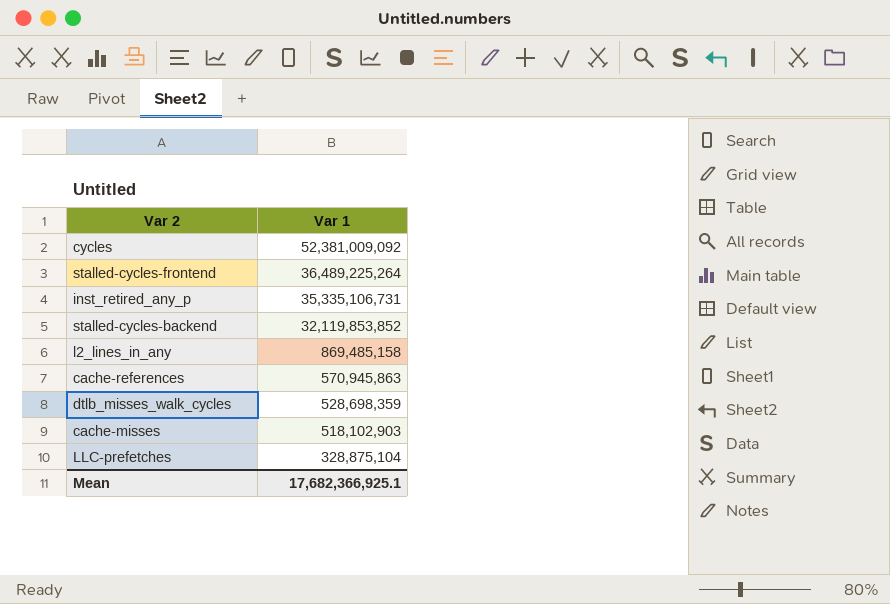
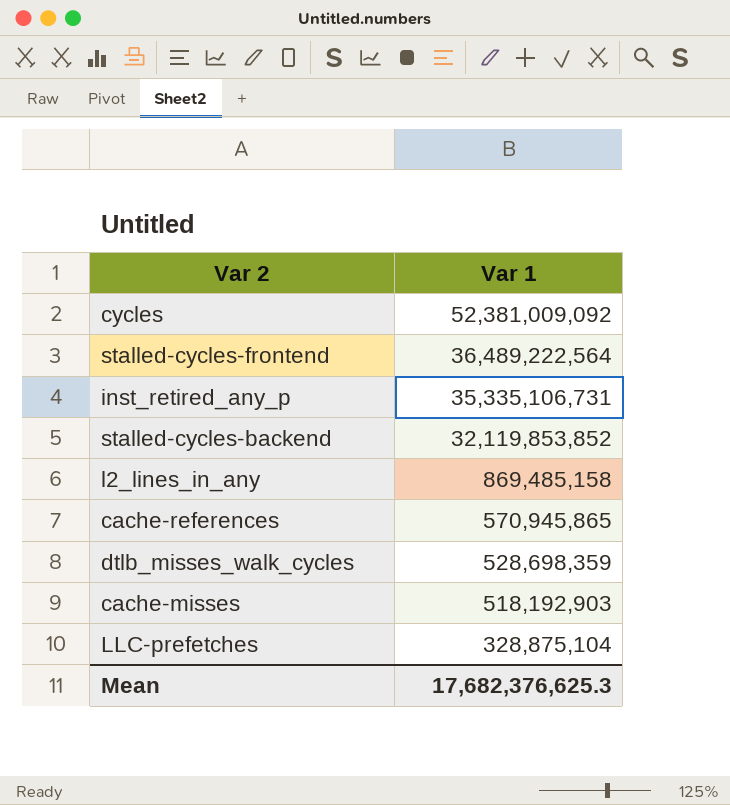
stalled-cycles-frontend | Var 1: 36,489,225,264 -> 36,489,222,564
cache-references | Var 1: 570,945,863 -> 570,945,865
cache-misses | Var 1: 518,102,903 -> 518,192,903
Mean | Var 1: 17,682,366,925.1 -> 17,682,376,625.3

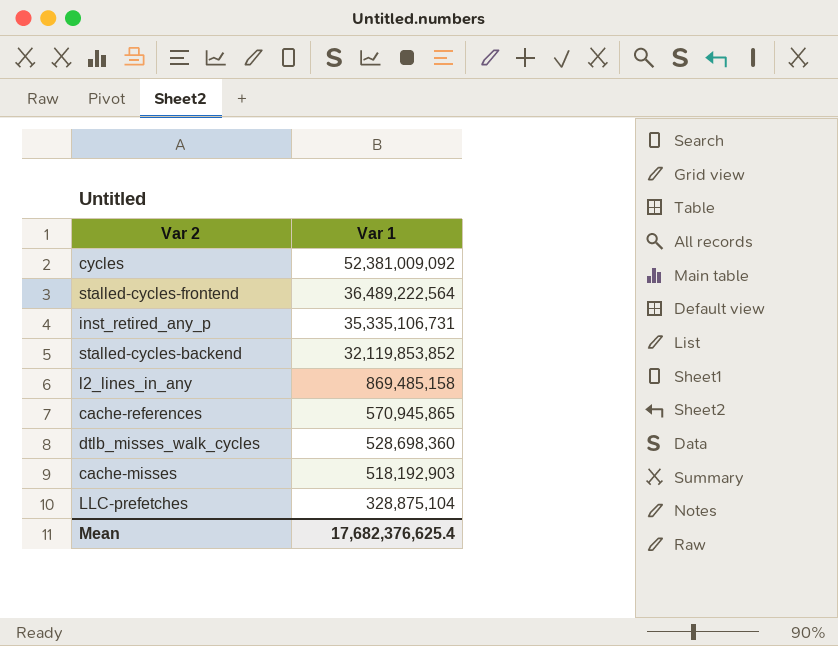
dtlb_misses_walk_cycles | Var 1: 528,698,359 -> 528,698,360
Mean | Var 1: 17,682,376,625.3 -> 17,682,376,625.4

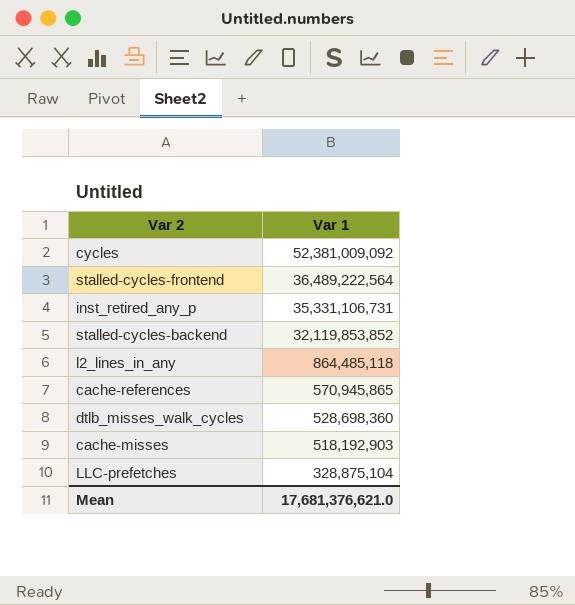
inst_retired_any_p | Var 1: 35,335,106,731 -> 35,331,106,731
l2_lines_in_any | Var 1: 869,485,158 -> 864,485,118
Mean | Var 1: 17,682,376,625.4 -> 17,681,376,621.0

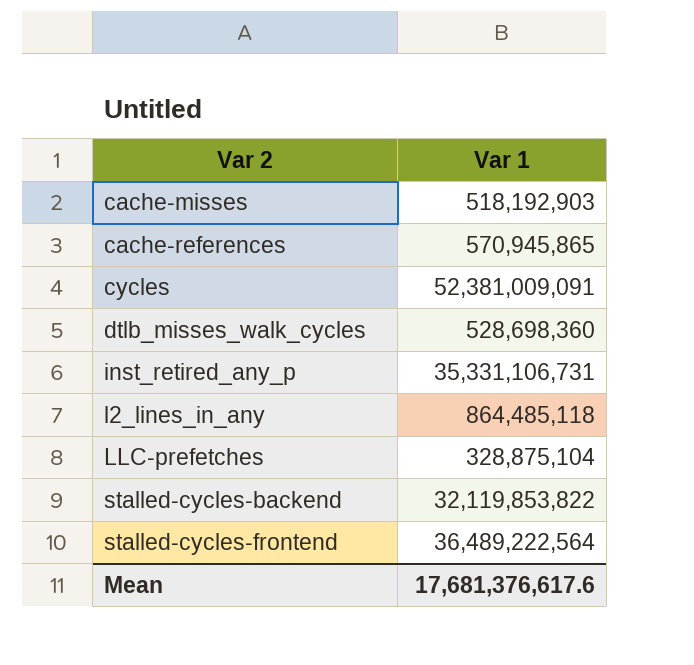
row order: Var 1 descending -> Var 2 ascending
cycles | Var 1: 52,381,009,092 -> 52,381,009,091
stalled-cycles-backend | Var 1: 32,119,853,852 -> 32,119,853,822
Mean | Var 1: 17,681,376,621.0 -> 17,681,376,617.6

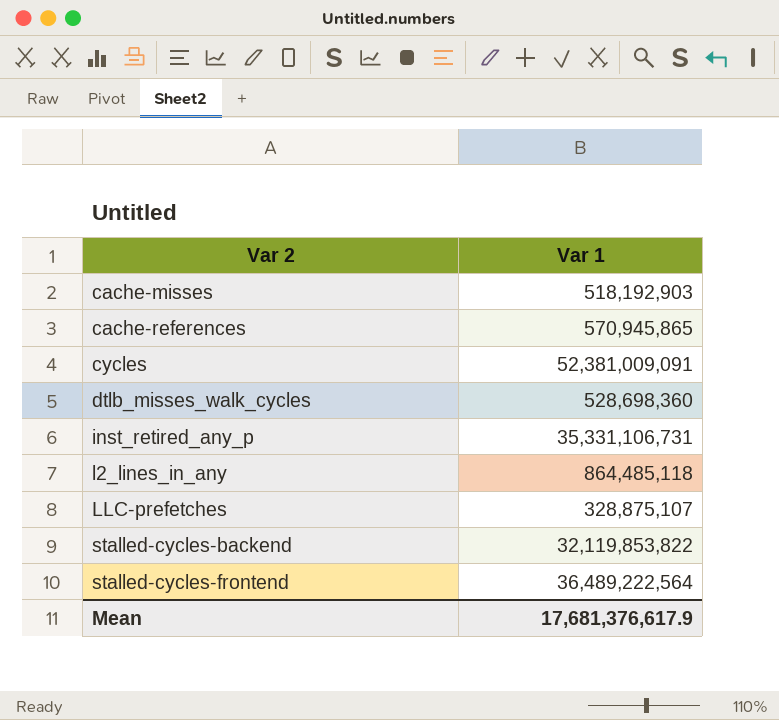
LLC-prefetches | Var 1: 328,875,104 -> 328,875,107
Mean | Var 1: 17,681,376,617.6 -> 17,681,376,617.9

